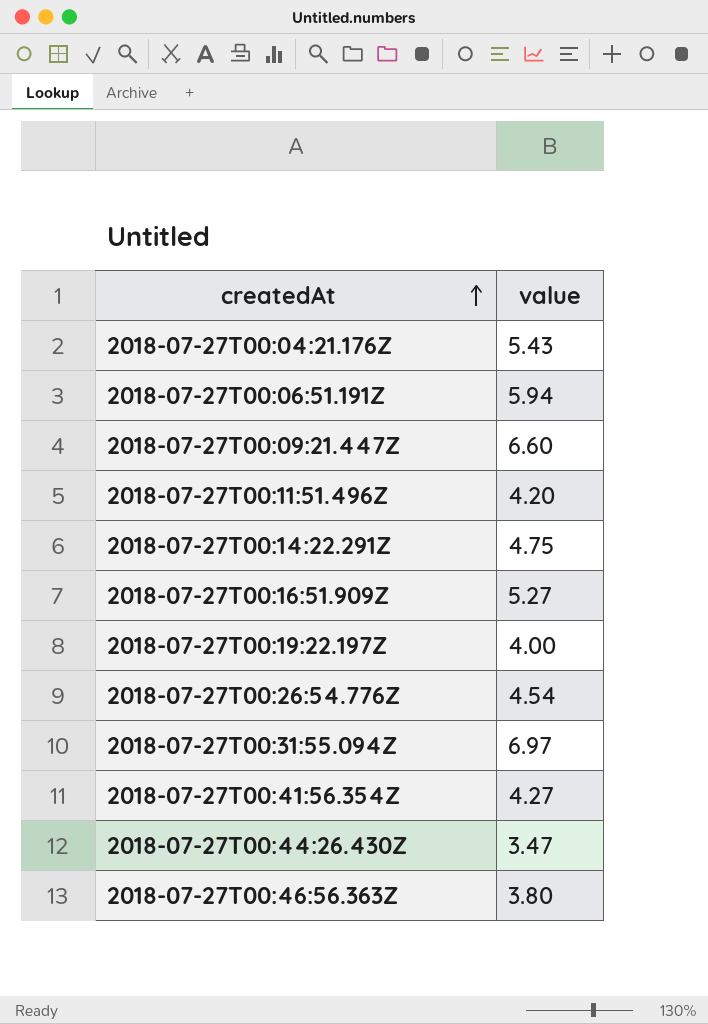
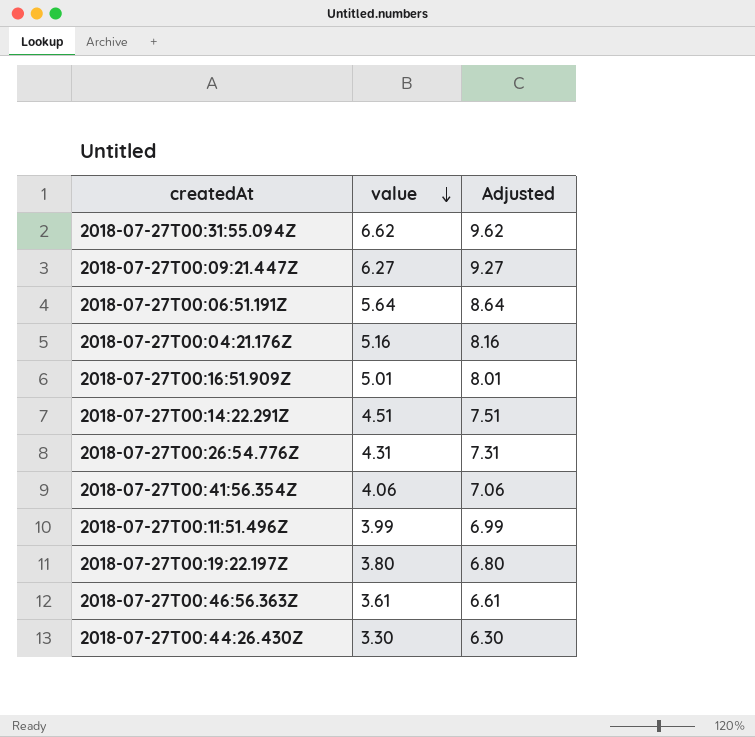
row order: createdAt ascending -> value descending
column Adjusted | formula: none -> [value] + 3
2018-07-27T00:31:55.094Z | value: 6.97 -> 6.62
2018-07-27T00:09:21.447Z | value: 6.60 -> 6.27
2018-07-27T00:06:51.191Z | value: 5.94 -> 5.64
2018-07-27T00:04:21.176Z | value: 5.43 -> 5.16
2018-07-27T00:16:51.909Z | value: 5.27 -> 5.01
2018-07-27T00:14:22.291Z | value: 4.75 -> 4.51
2018-07-27T00:26:54.776Z | value: 4.54 -> 4.31
2018-07-27T00:41:56.354Z | value: 4.27 -> 4.06
2018-07-27T00:11:51.496Z | value: 4.20 -> 3.99
2018-07-27T00:19:22.197Z | value: 4.00 -> 3.80
2018-07-27T00:46:56.363Z | value: 3.80 -> 3.61
2018-07-27T00:44:26.430Z | value: 3.47 -> 3.30

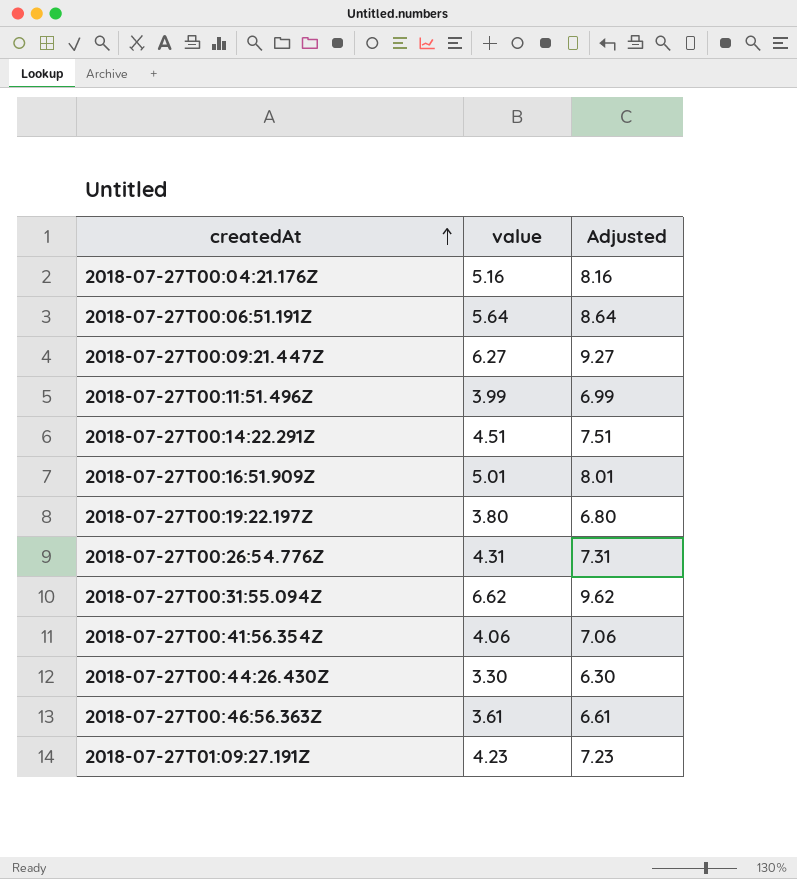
row order: value descending -> createdAt ascending
row 2018-07-27T01:09:27.191Z: none -> 4.23 | 7.23

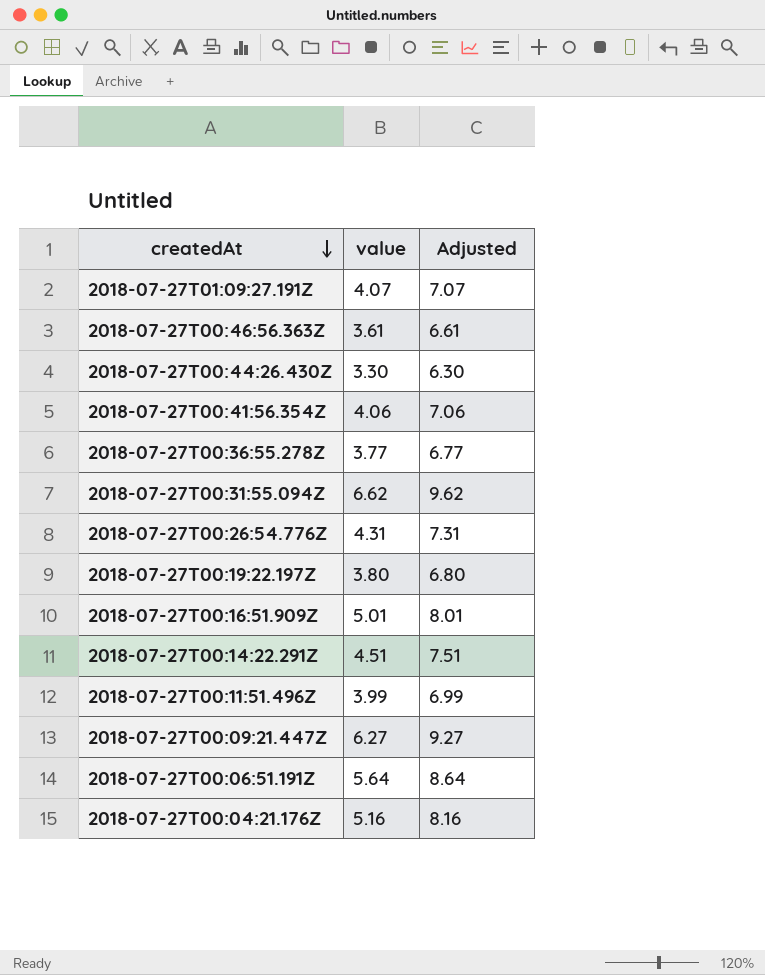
row order: createdAt ascending -> createdAt descending
2018-07-27T01:09:27.191Z | value: 4.23 -> 4.07
2018-07-27T01:09:27.191Z | Adjusted: 7.23 -> 7.07
row 2018-07-27T00:36:55.278Z: none -> 3.77 | 6.77

